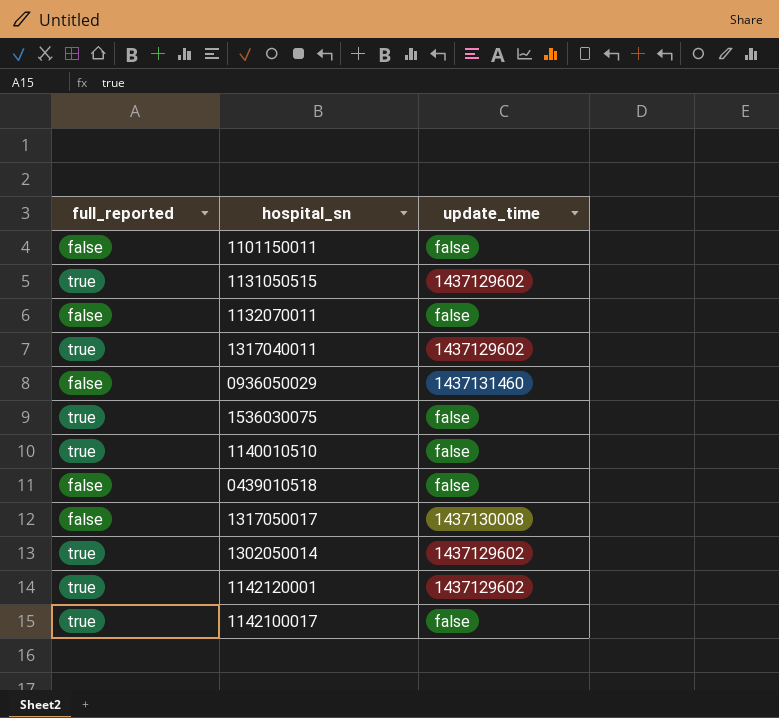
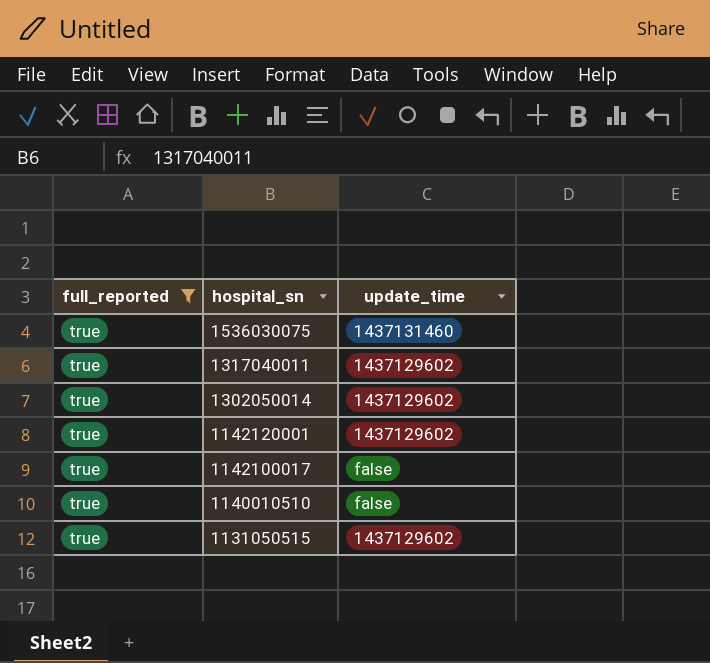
filter: none -> full_reported = true
row order: none -> hospital_sn descending
1536030075 | update_time: false -> 1437131460

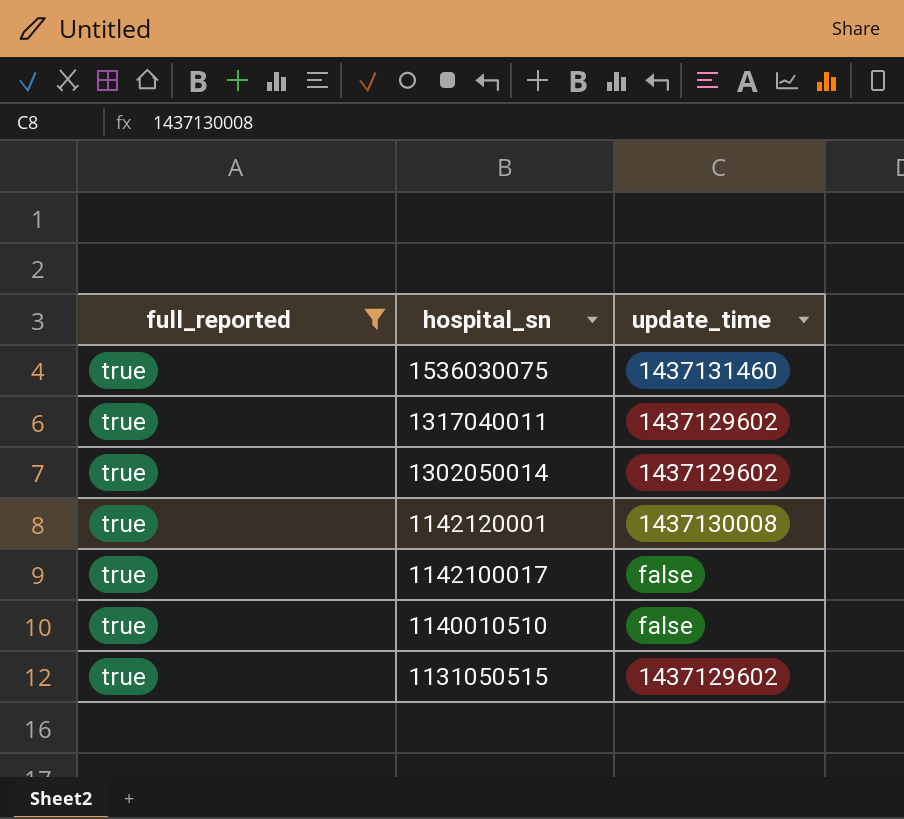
1142120001 | update_time: 1437129602 -> 1437130008

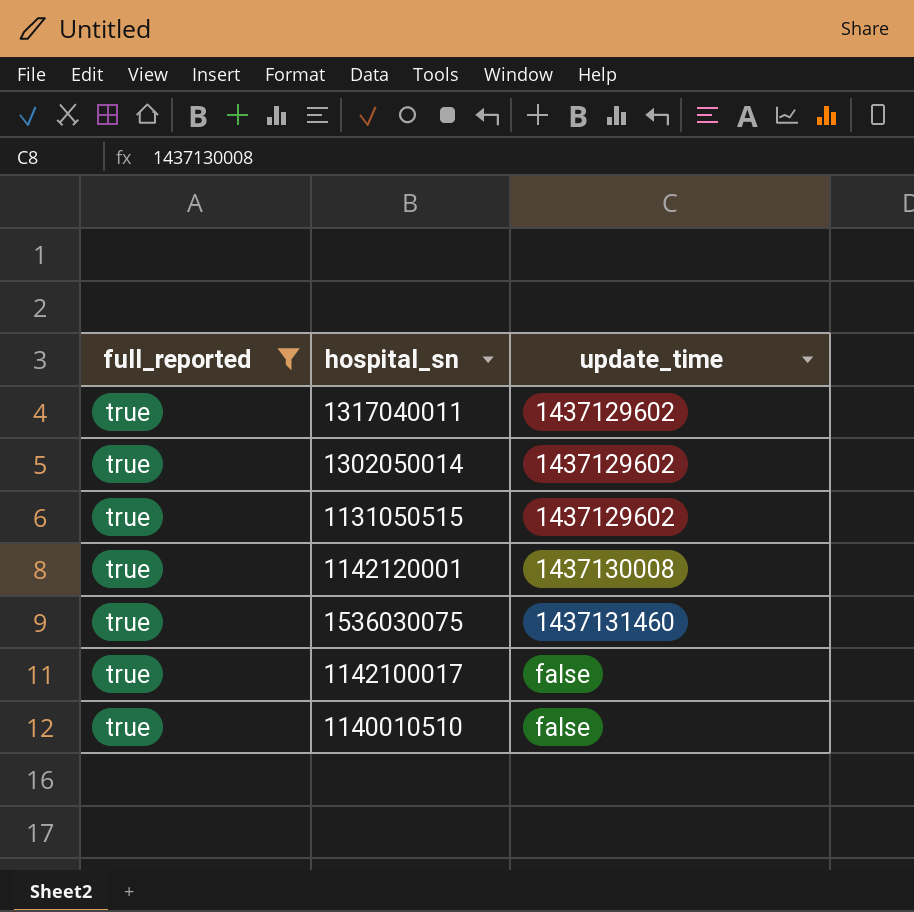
row order: hospital_sn descending -> update_time ascending

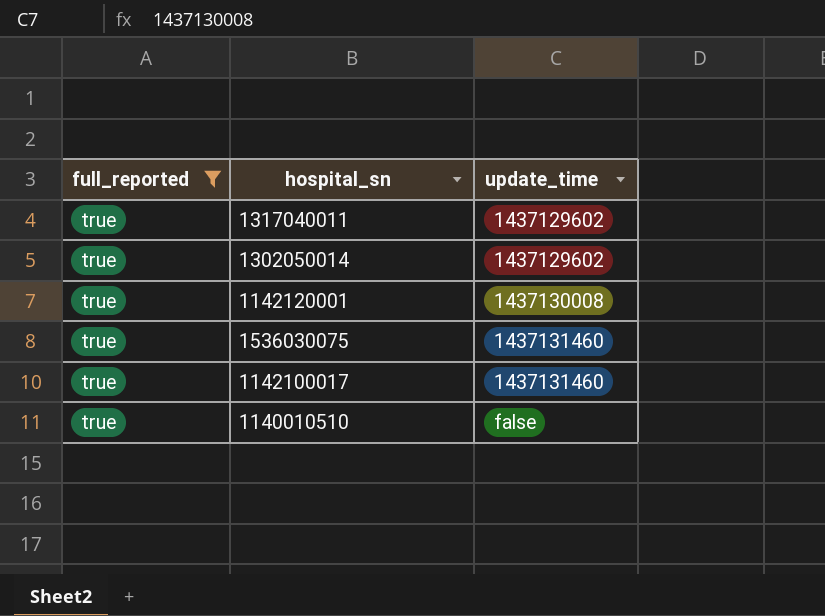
row 1131050515: true | 1437129602 -> none
1142100017 | update_time: false -> 1437131460

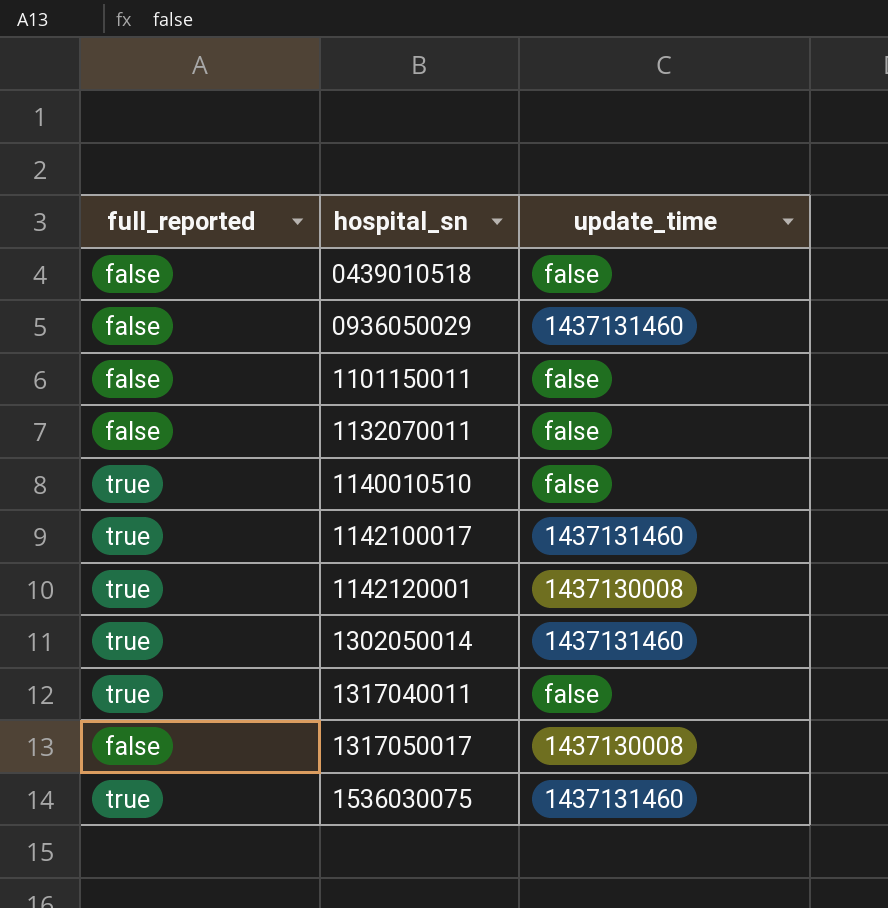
filter: full_reported = true -> none
row order: update_time ascending -> hospital_sn ascending
1302050014 | update_time: 1437129602 -> 1437131460
1317040011 | update_time: 1437129602 -> false

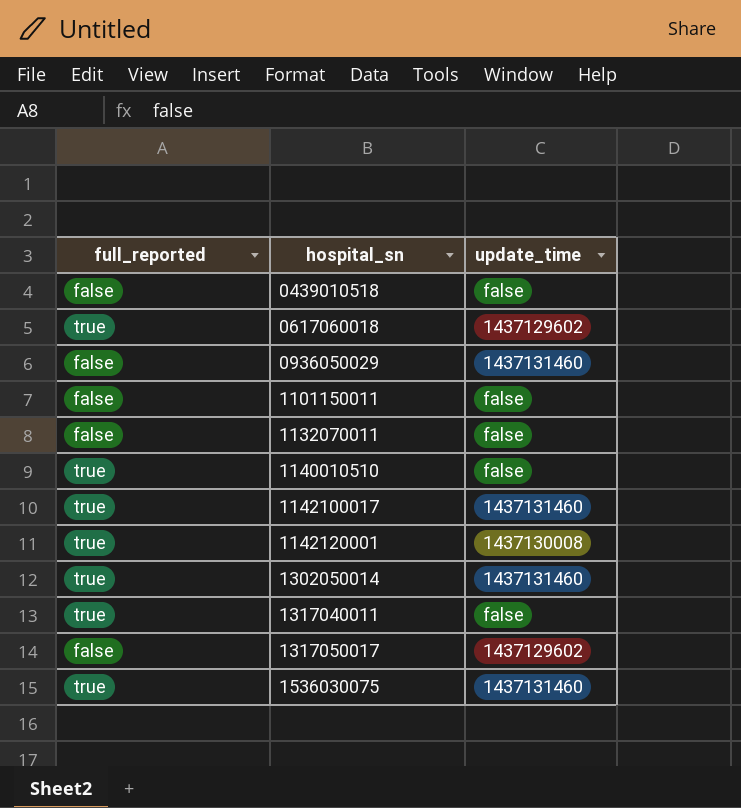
row 0617060018: none -> true | 1437129602
1317050017 | update_time: 1437130008 -> 1437129602

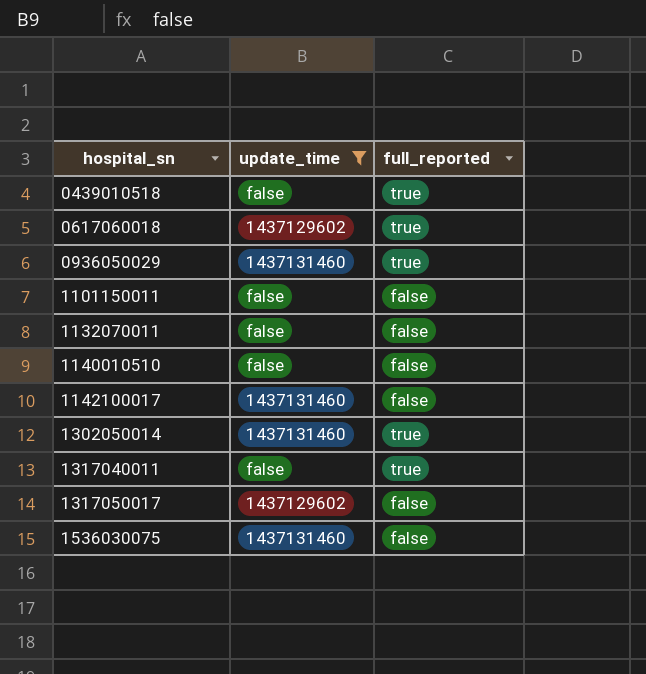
filter: none -> update_time != 1437130008
column full_reported | position: 1 -> 3
0439010518 | full_reported: false -> true
0936050029 | full_reported: false -> true
1140010510 | full_reported: true -> false
1142100017 | full_reported: true -> false
1536030075 | full_reported: true -> false

